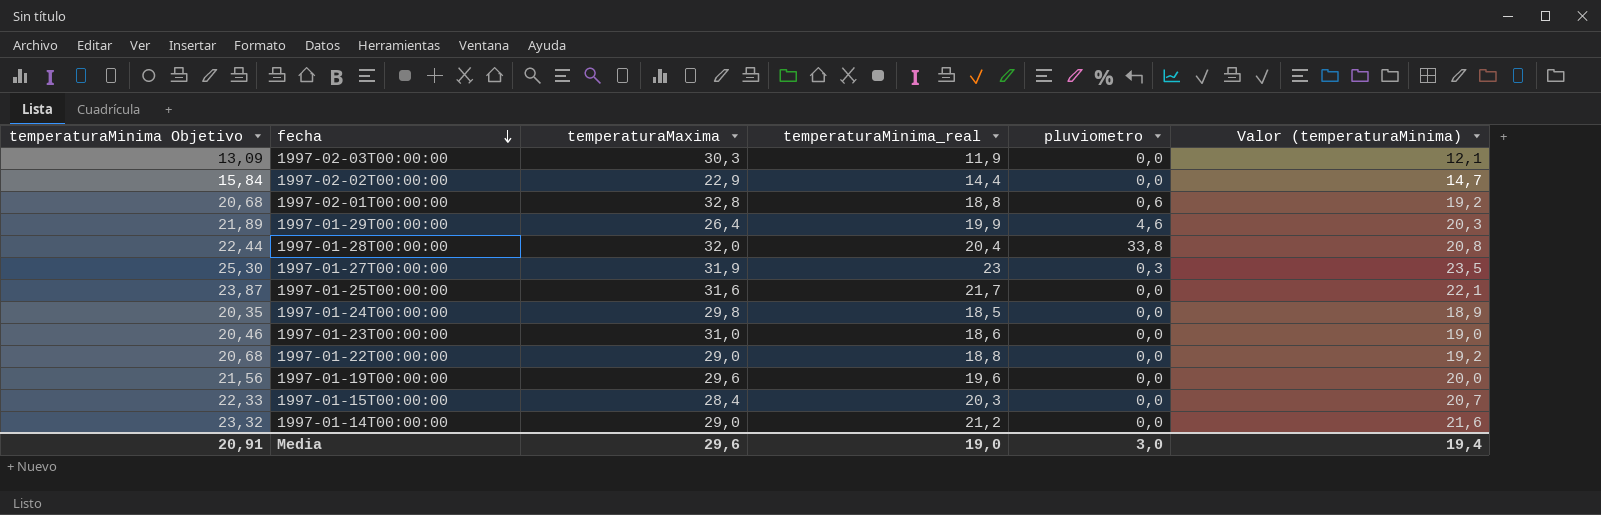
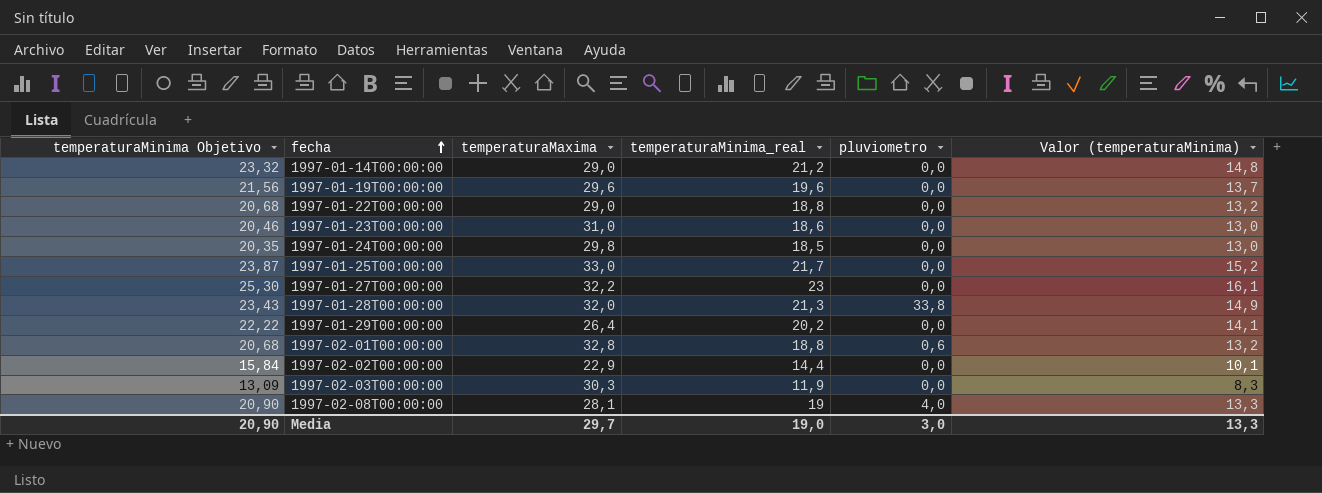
row order: fecha descending -> fecha ascending
column Valor (temperaturaMinima) | formula: [temperaturaMinima_real] * 1,02 -> [temperaturaMinima_real] * 0,7
row 1997-01-15T00:00:00: 22,33 | 28,4 | 20,3 | 0,0 | 20,7 -> none
1997-01-25T00:00:00 | temperaturaMaxima: 31,6 -> 33,0
1997-01-27T00:00:00 | temperaturaMaxima: 31,9 -> 32,2
1997-01-27T00:00:00 | pluviometro: 0,3 -> 0,0
1997-01-28T00:00:00 | temperaturaMinima Objetivo: 22,44 -> 23,43
1997-01-28T00:00:00 | temperaturaMinima_real: 20,4 -> 21,3
1997-01-29T00:00:00 | temperaturaMinima Objetivo: 21,89 -> 22,22
1997-01-29T00:00:00 | temperaturaMinima_real: 19,9 -> 20,2
1997-01-29T00:00:00 | pluviometro: 4,6 -> 0,0
row 1997-02-08T00:00:00: none -> 20,90 | 28,1 | 19 | 4,0 | 13,3
Media | temperaturaMinima Objetivo: 20,91 -> 20,90
Media | temperaturaMaxima: 29,6 -> 29,7
Media | Valor (temperaturaMinima): 19,4 -> 13,3

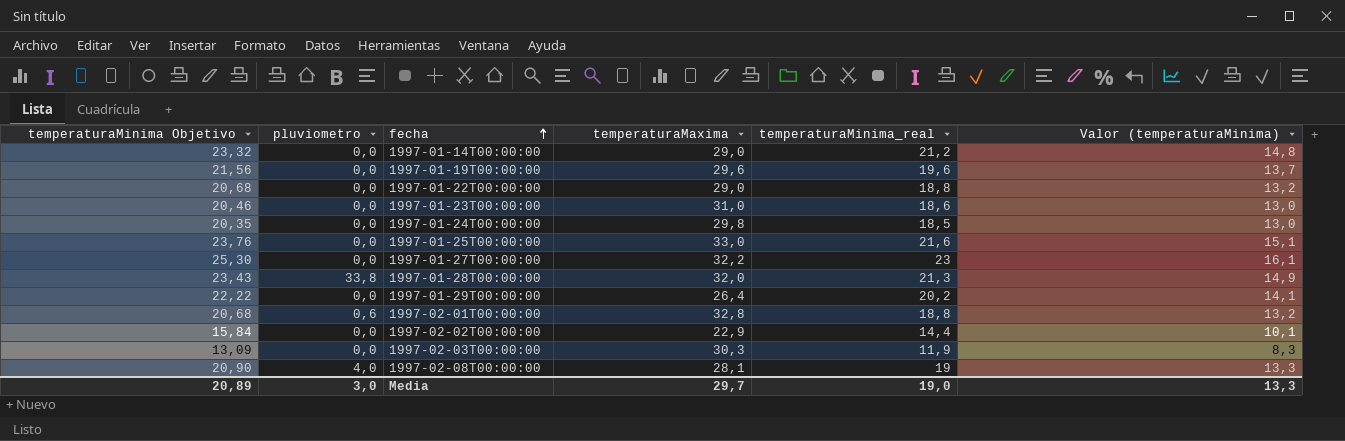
column pluviometro | position: 5 -> 2
1997-01-25T00:00:00 | temperaturaMinima Objetivo: 23,87 -> 23,76
1997-01-25T00:00:00 | temperaturaMinima_real: 21,7 -> 21,6
1997-01-25T00:00:00 | Valor (temperaturaMinima): 15,2 -> 15,1
Media | temperaturaMinima Objetivo: 20,90 -> 20,89

